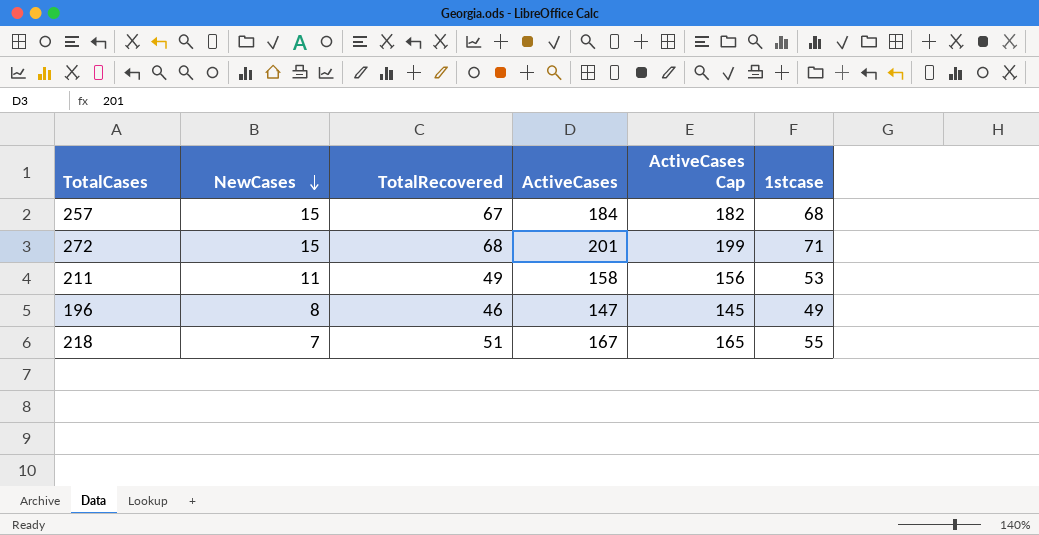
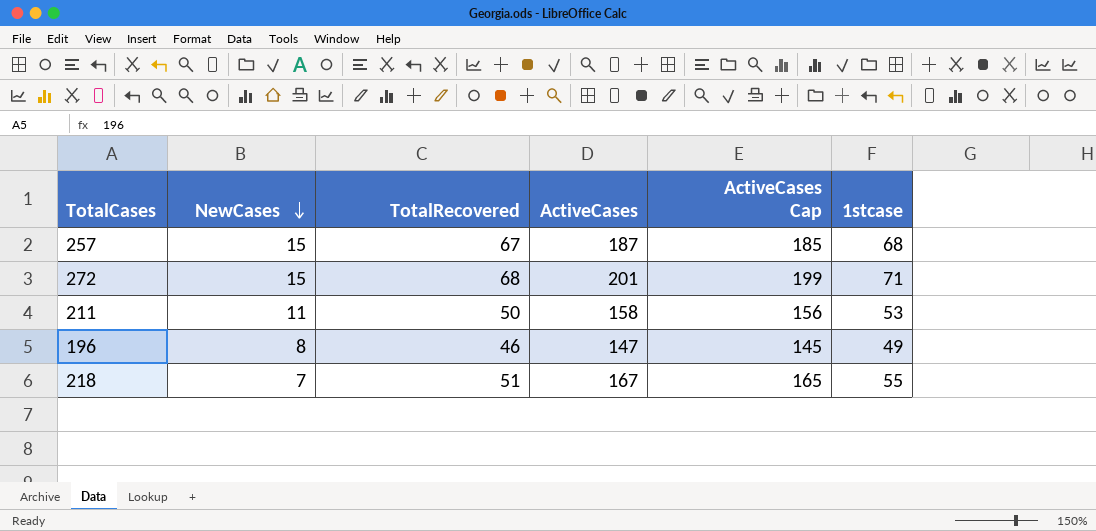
257 | ActiveCases: 184 -> 187
257 | ActiveCases Cap: 182 -> 185
211 | TotalRecovered: 49 -> 50

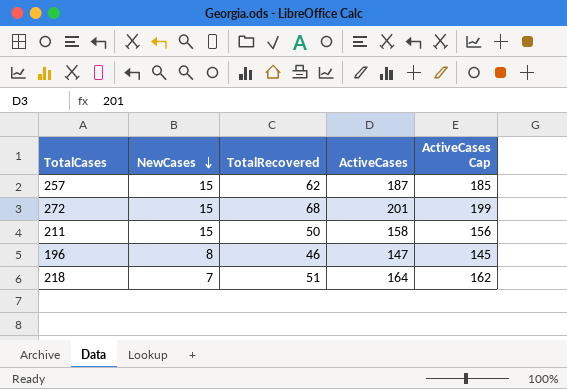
column 1stcase | position: 6 -> none
257 | TotalRecovered: 67 -> 62
211 | NewCases: 11 -> 15
218 | ActiveCases: 167 -> 164
218 | ActiveCases Cap: 165 -> 162

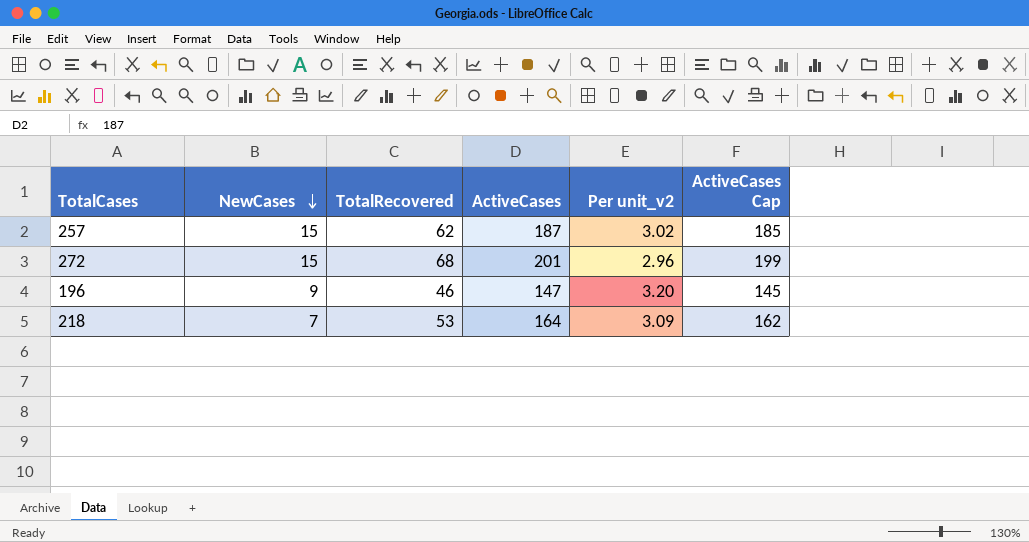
column Per unit_v2 | formula: none -> [ActiveCases] / [TotalRecovered]
row 211: 15 | 50 | 158 | 156 -> none
196 | NewCases: 8 -> 9
218 | TotalRecovered: 51 -> 53

